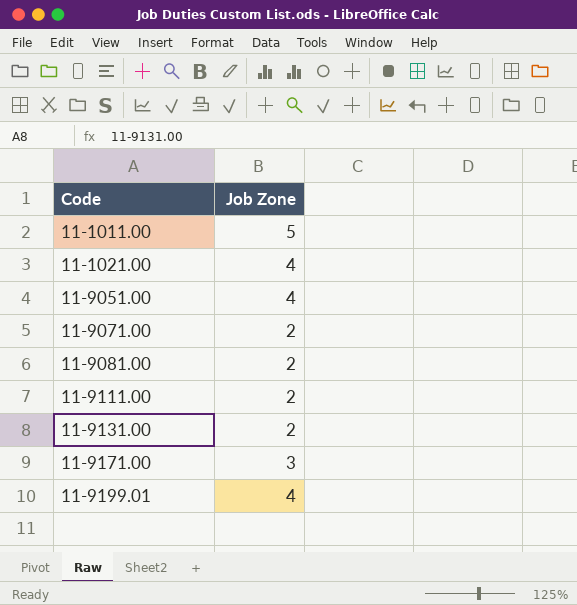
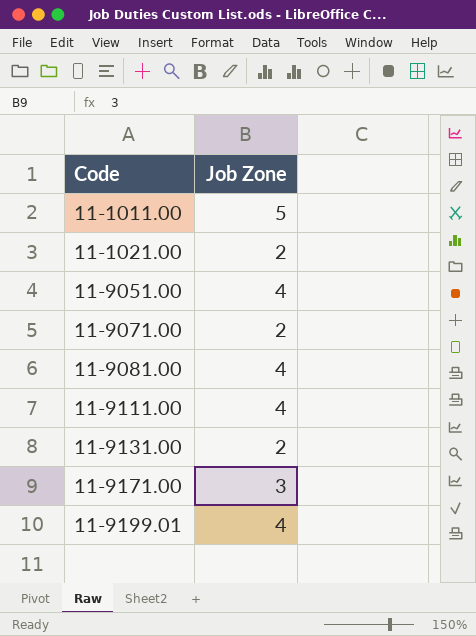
11-1021.00 | Job Zone: 4 -> 2
11-9081.00 | Job Zone: 2 -> 4
11-9111.00 | Job Zone: 2 -> 4

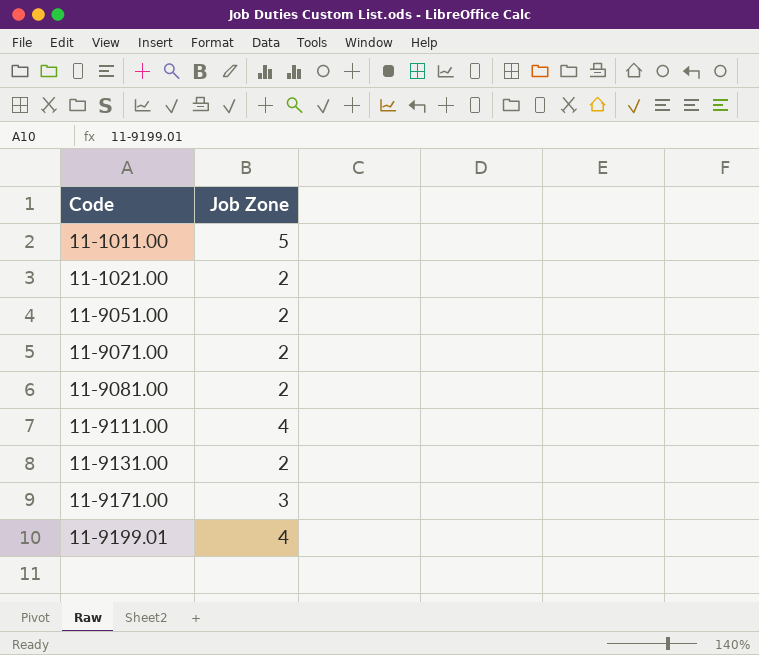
11-9051.00 | Job Zone: 4 -> 2
11-9081.00 | Job Zone: 4 -> 2

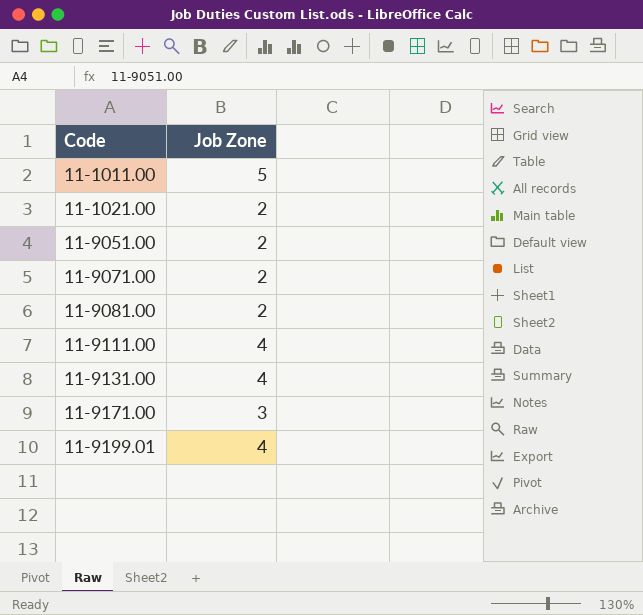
11-9131.00 | Job Zone: 2 -> 4

